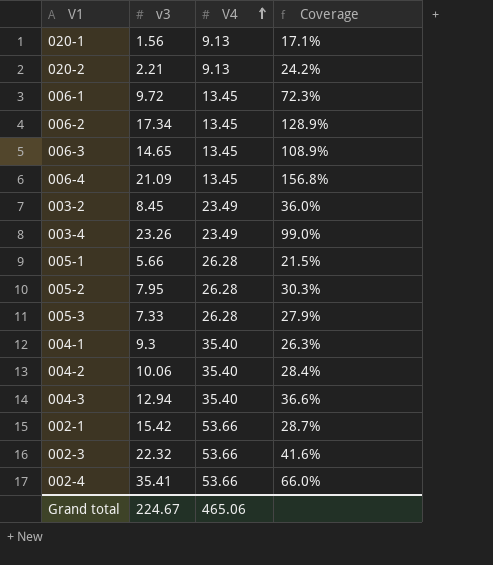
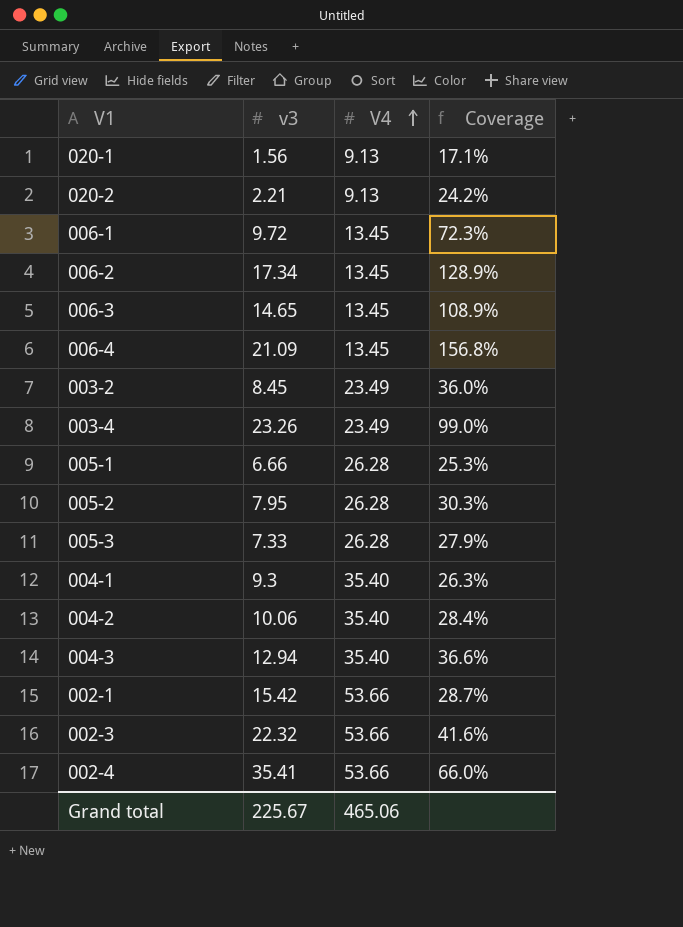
005-1 | v3: 5.66 -> 6.66
005-1 | Coverage: 21.5% -> 25.3%
Grand total | v3: 224.67 -> 225.67

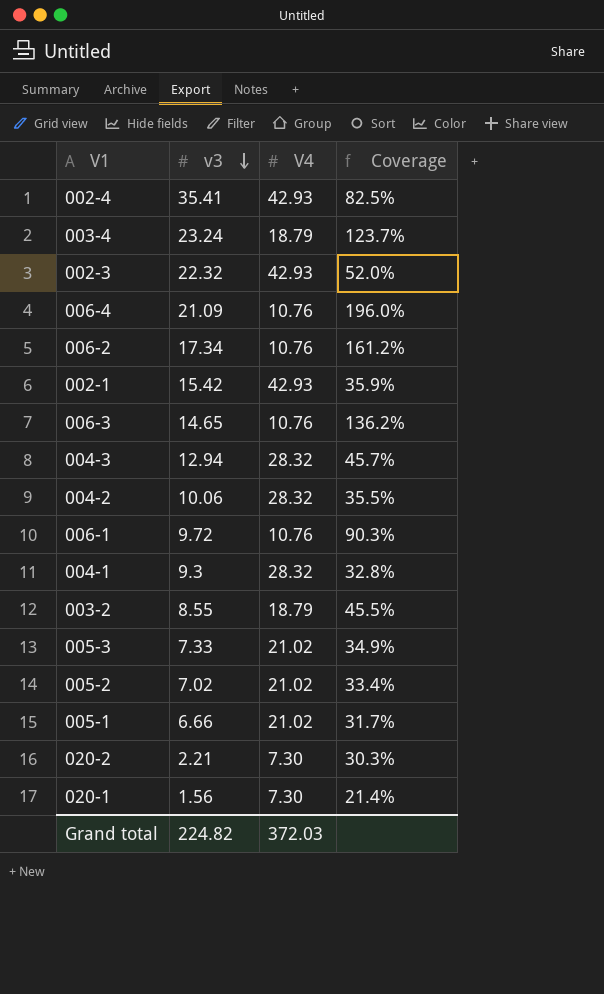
row order: V4 ascending -> v3 descending
002-4 | V4: 53.66 -> 42.93
002-4 | Coverage: 66.0% -> 82.5%
003-4 | v3: 23.26 -> 23.24
003-4 | V4: 23.49 -> 18.79
003-4 | Coverage: 99.0% -> 123.7%
002-3 | V4: 53.66 -> 42.93
002-3 | Coverage: 41.6% -> 52.0%
006-4 | V4: 13.45 -> 10.76
006-4 | Coverage: 156.8% -> 196.0%
006-2 | V4: 13.45 -> 10.76
006-2 | Coverage: 128.9% -> 161.2%
002-1 | V4: 53.66 -> 42.93
002-1 | Coverage: 28.7% -> 35.9%
006-3 | V4: 13.45 -> 10.76
006-3 | Coverage: 108.9% -> 136.2%
004-3 | V4: 35.40 -> 28.32
004-3 | Coverage: 36.6% -> 45.7%
004-2 | V4: 35.40 -> 28.32
004-2 | Coverage: 28.4% -> 35.5%
006-1 | V4: 13.45 -> 10.76
006-1 | Coverage: 72.3% -> 90.3%
004-1 | V4: 35.40 -> 28.32
004-1 | Coverage: 26.3% -> 32.8%
003-2 | v3: 8.45 -> 8.55
003-2 | V4: 23.49 -> 18.79
003-2 | Coverage: 36.0% -> 45.5%
005-3 | V4: 26.28 -> 21.02
005-3 | Coverage: 27.9% -> 34.9%
005-2 | v3: 7.95 -> 7.02
005-2 | V4: 26.28 -> 21.02
005-2 | Coverage: 30.3% -> 33.4%
005-1 | V4: 26.28 -> 21.02
005-1 | Coverage: 25.3% -> 31.7%
020-2 | V4: 9.13 -> 7.30
020-2 | Coverage: 24.2% -> 30.3%
020-1 | V4: 9.13 -> 7.30
020-1 | Coverage: 17.1% -> 21.4%
Grand total | v3: 225.67 -> 224.82
Grand total | V4: 465.06 -> 372.03

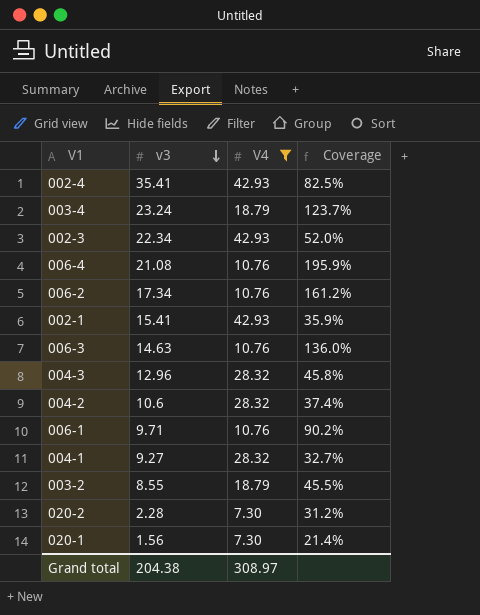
filter: none -> V4 != 21.02
002-3 | v3: 22.32 -> 22.34
006-4 | v3: 21.09 -> 21.08
006-4 | Coverage: 196.0% -> 195.9%
002-1 | v3: 15.42 -> 15.41
006-3 | v3: 14.65 -> 14.63
006-3 | Coverage: 136.2% -> 136.0%
004-3 | v3: 12.94 -> 12.96
004-3 | Coverage: 45.7% -> 45.8%
004-2 | v3: 10.06 -> 10.6
004-2 | Coverage: 35.5% -> 37.4%
006-1 | v3: 9.72 -> 9.71
006-1 | Coverage: 90.3% -> 90.2%
004-1 | v3: 9.3 -> 9.27
004-1 | Coverage: 32.8% -> 32.7%
020-2 | v3: 2.21 -> 2.28
020-2 | Coverage: 30.3% -> 31.2%
Grand total | v3: 224.82 -> 204.38
Grand total | V4: 372.03 -> 308.97

